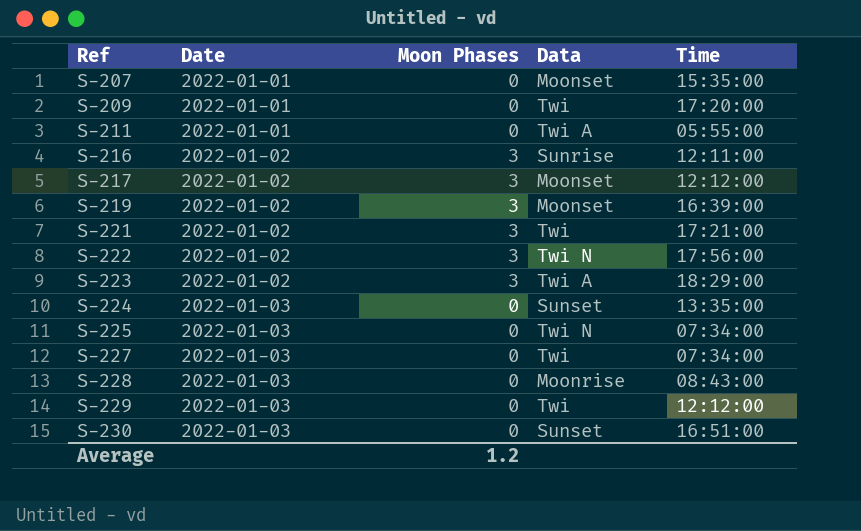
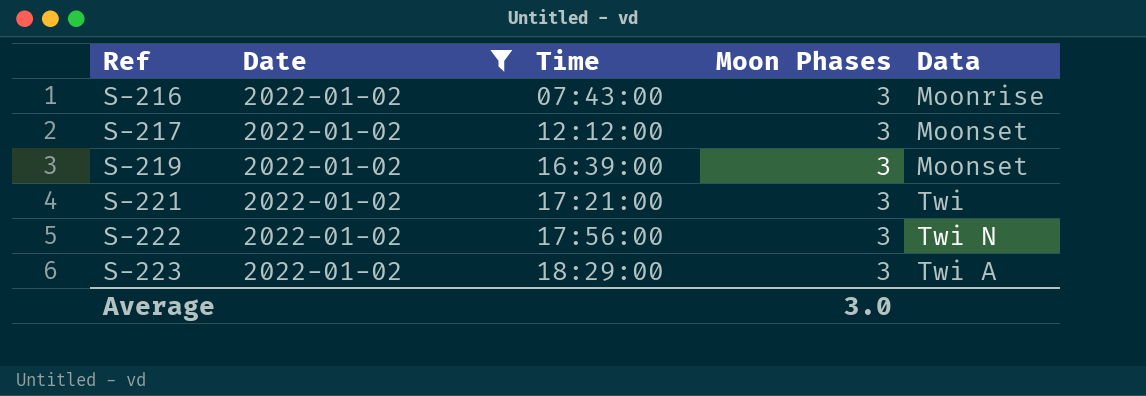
filter: none -> Date = 2022-01-02
column Time | position: 5 -> 3
S-216 | Time: 12:11:00 -> 07:43:00
S-216 | Data: Sunrise -> Moonrise
Average | Moon Phases: 1.2 -> 3.0

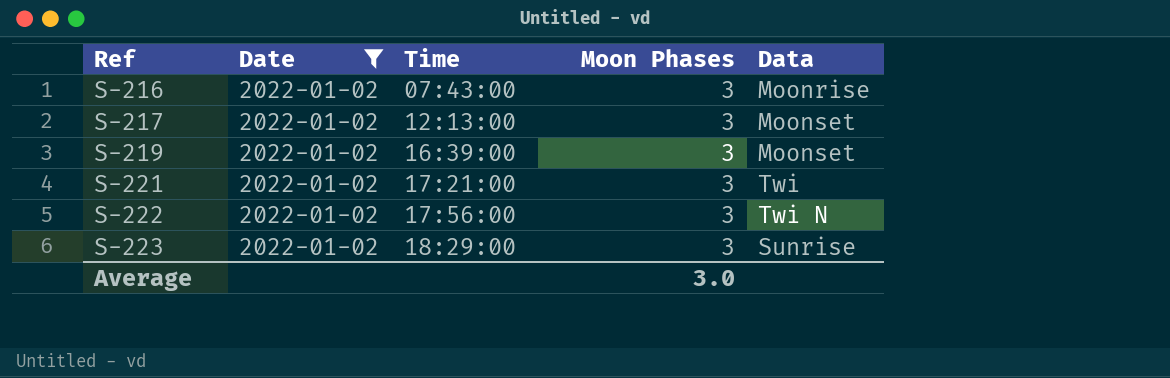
S-217 | Time: 12:12:00 -> 12:13:00
S-223 | Data: Twi A -> Sunrise

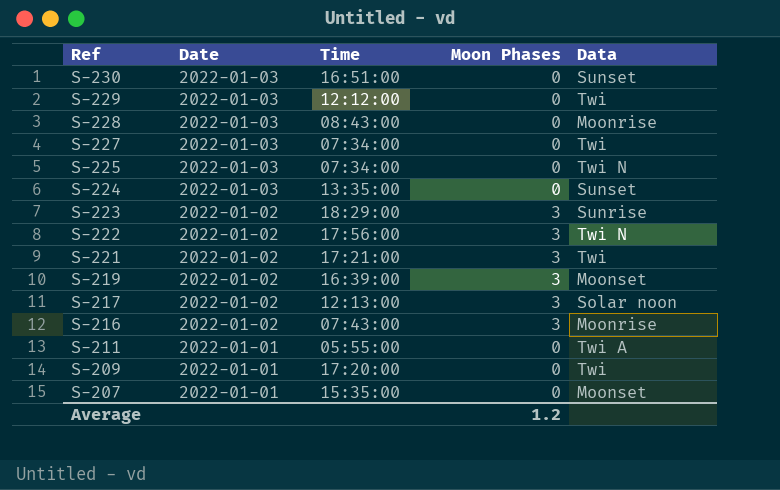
filter: Date = 2022-01-02 -> none
row order: Ref ascending -> Ref descending
S-217 | Data: Moonset -> Solar noon
Average | Moon Phases: 3.0 -> 1.2

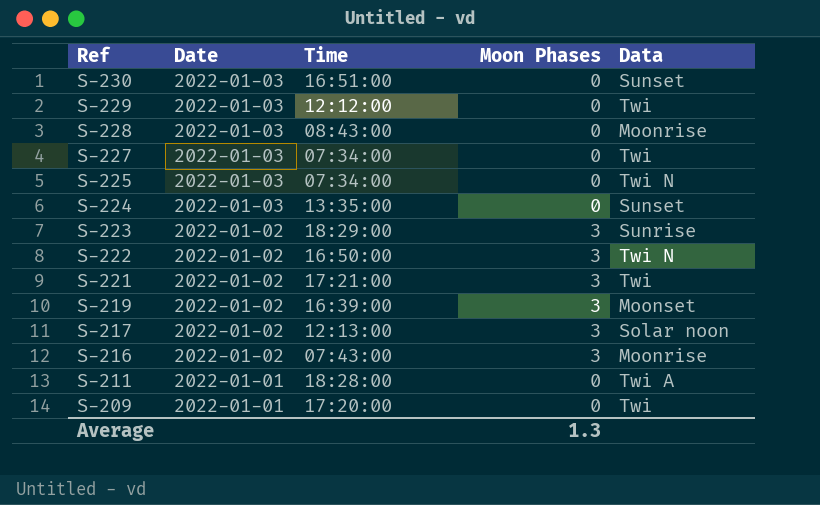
row S-207: 2022-01-01 | 15:35:00 | 0 | Moonset -> none
S-222 | Time: 17:56:00 -> 16:50:00
S-211 | Time: 05:55:00 -> 18:28:00
Average | Moon Phases: 1.2 -> 1.3

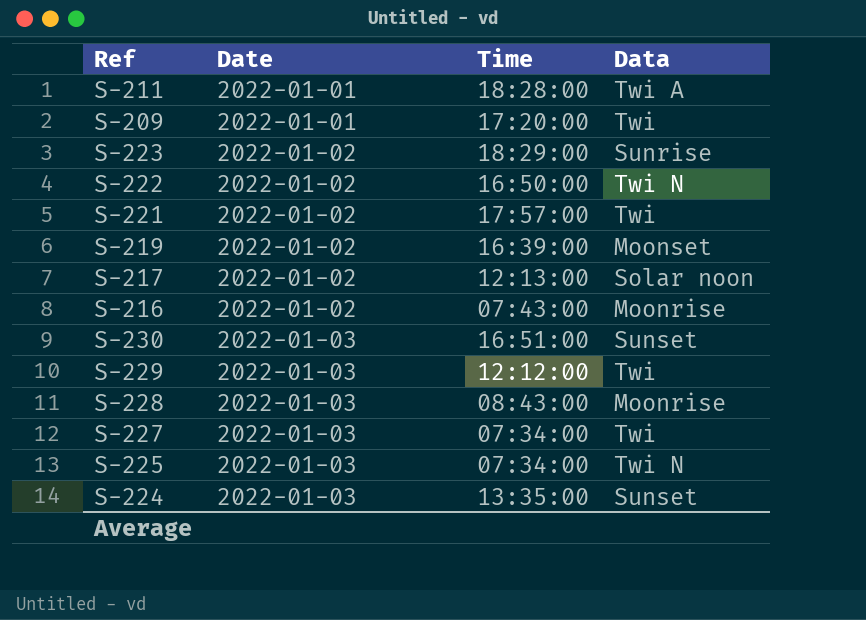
row order: Ref descending -> Date ascending
column Moon Phases | position: 4 -> none
S-221 | Time: 17:21:00 -> 17:57:00

